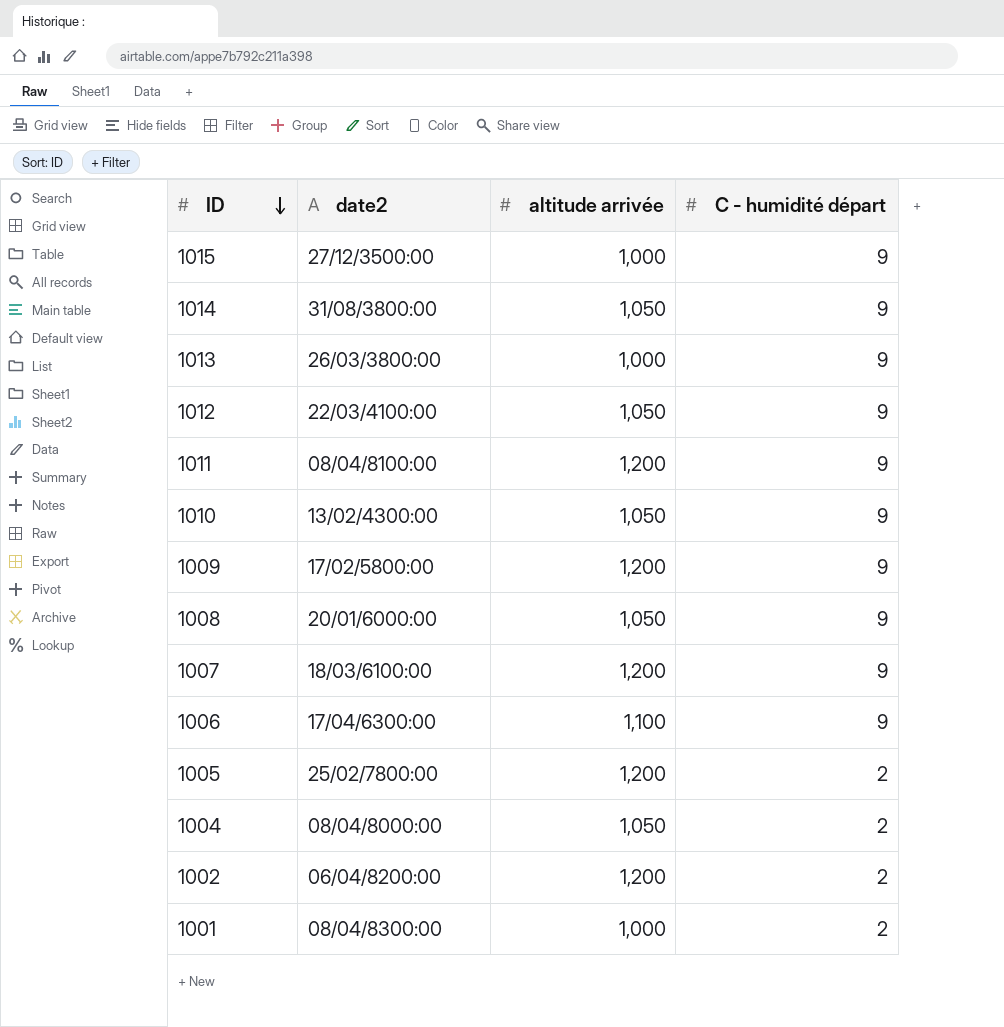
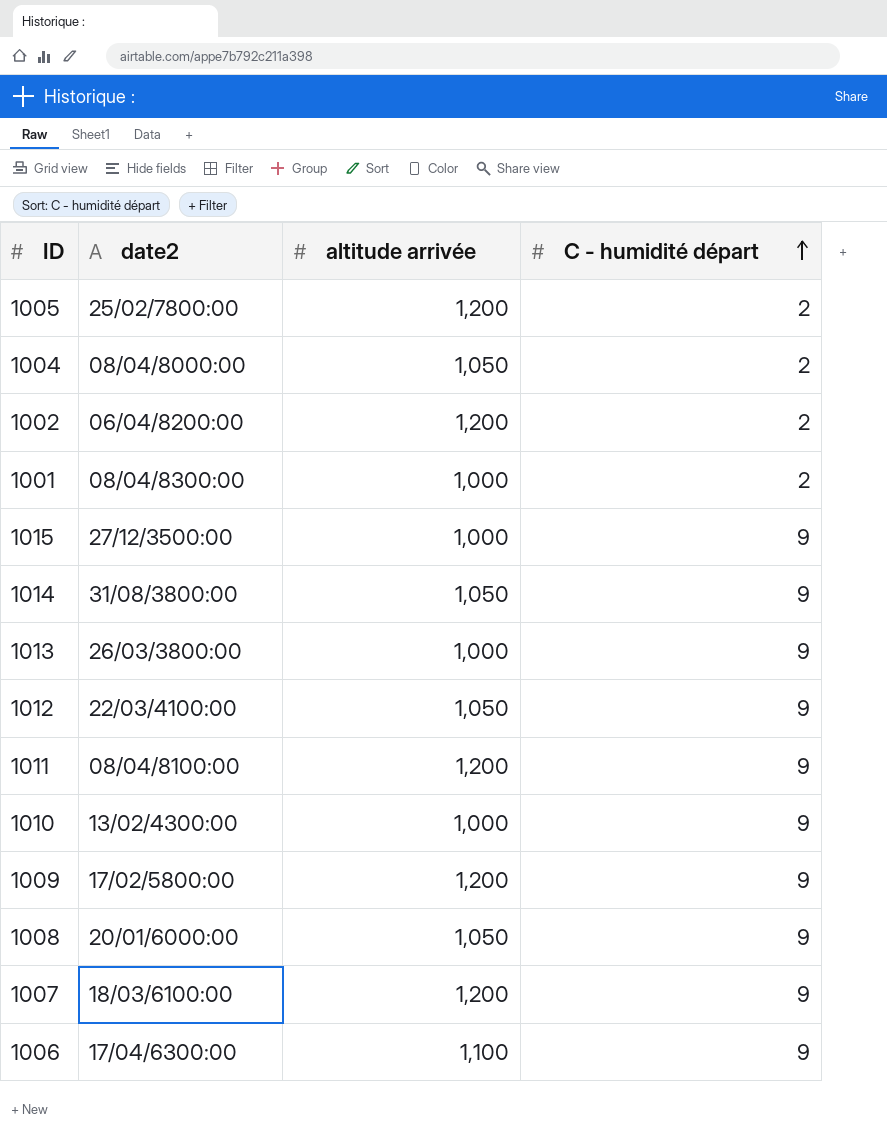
row order: ID descending -> C - humidité départ ascending
1010 | altitude arrivée: 1,050 -> 1,000

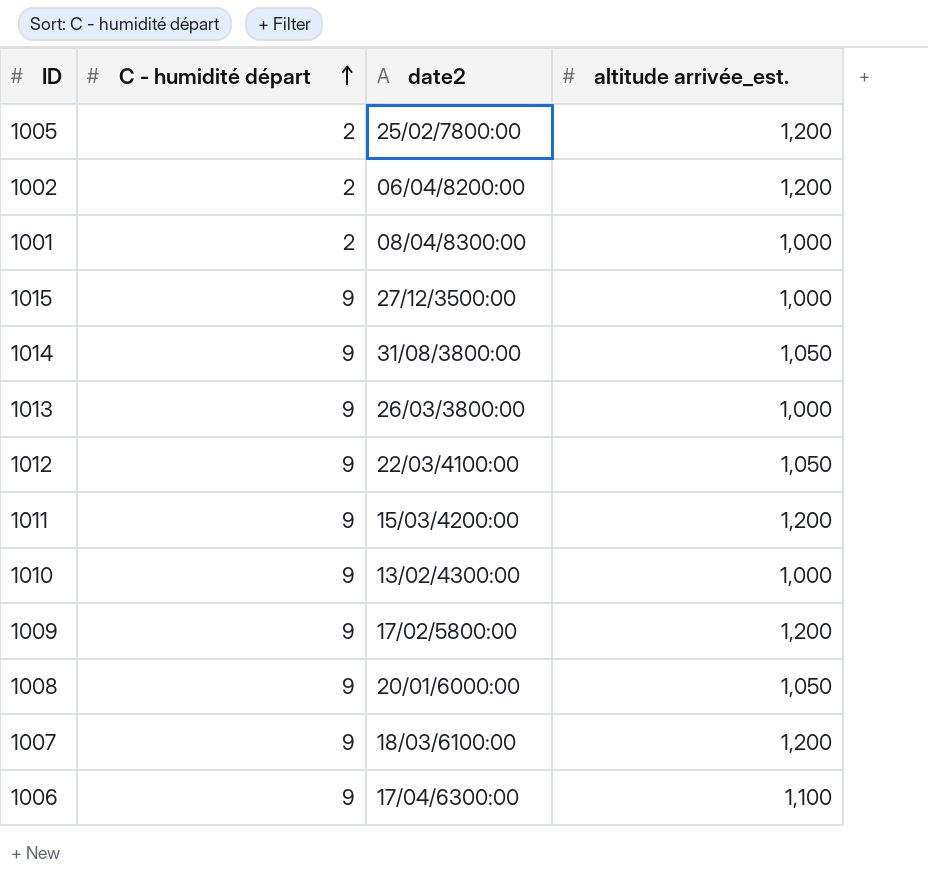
column C - humidité départ | position: 4 -> 2
column name: altitude arrivée -> altitude arrivée_est.
row 1004: 08/04/8000:00 | 1,050 | 2 -> none
1011 | date2: 08/04/8100:00 -> 15/03/4200:00

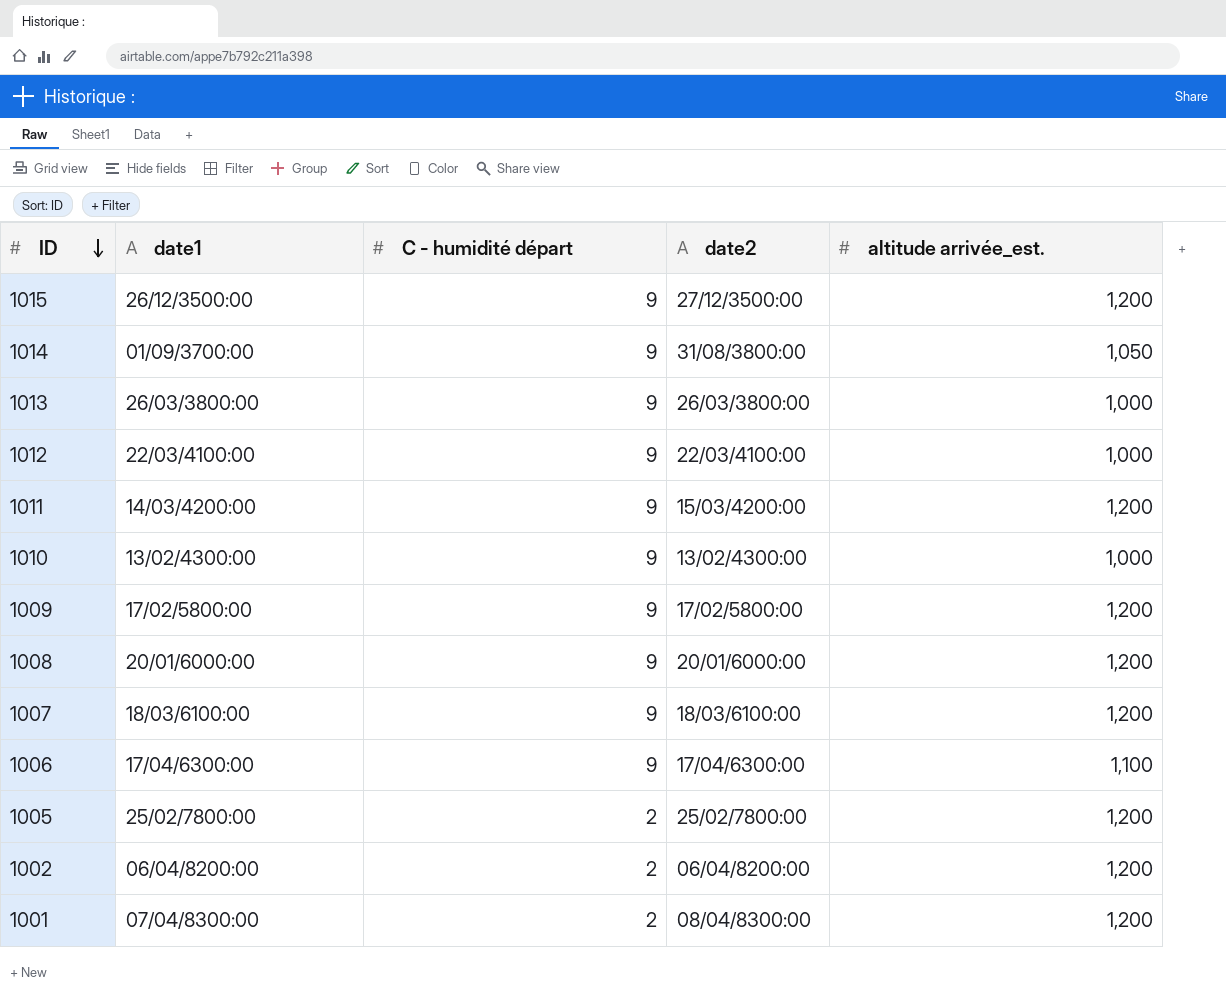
row order: C - humidité départ ascending -> ID descending
column date1 | position: none -> 2
1015 | altitude arrivée_est.: 1,000 -> 1,200
1012 | altitude arrivée_est.: 1,050 -> 1,000
1008 | altitude arrivée_est.: 1,050 -> 1,200
1001 | altitude arrivée_est.: 1,000 -> 1,200

